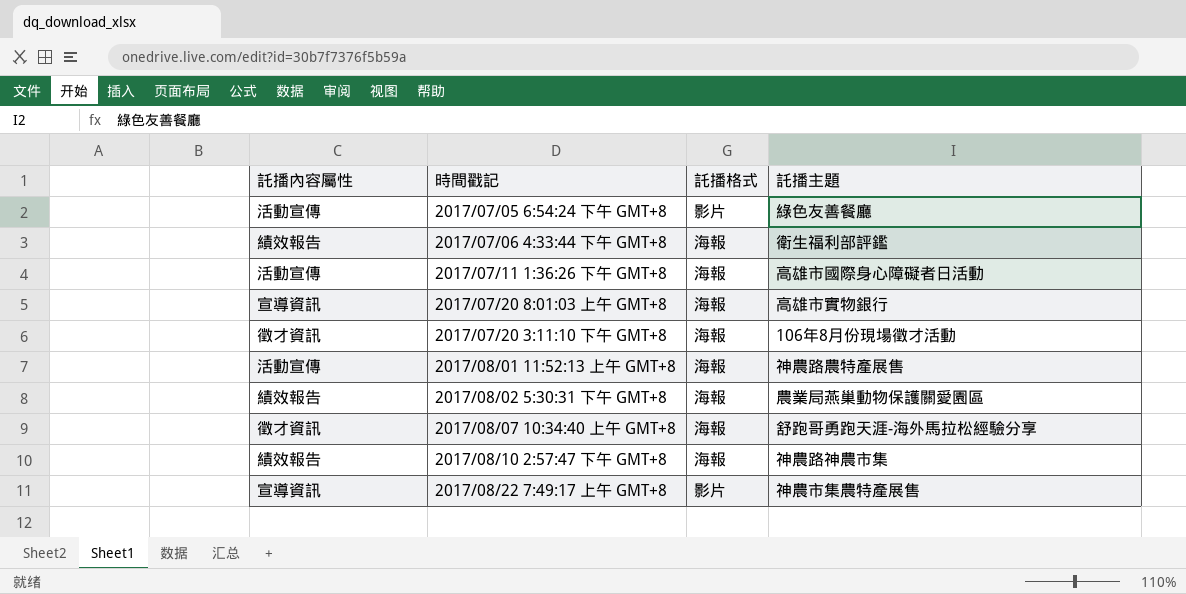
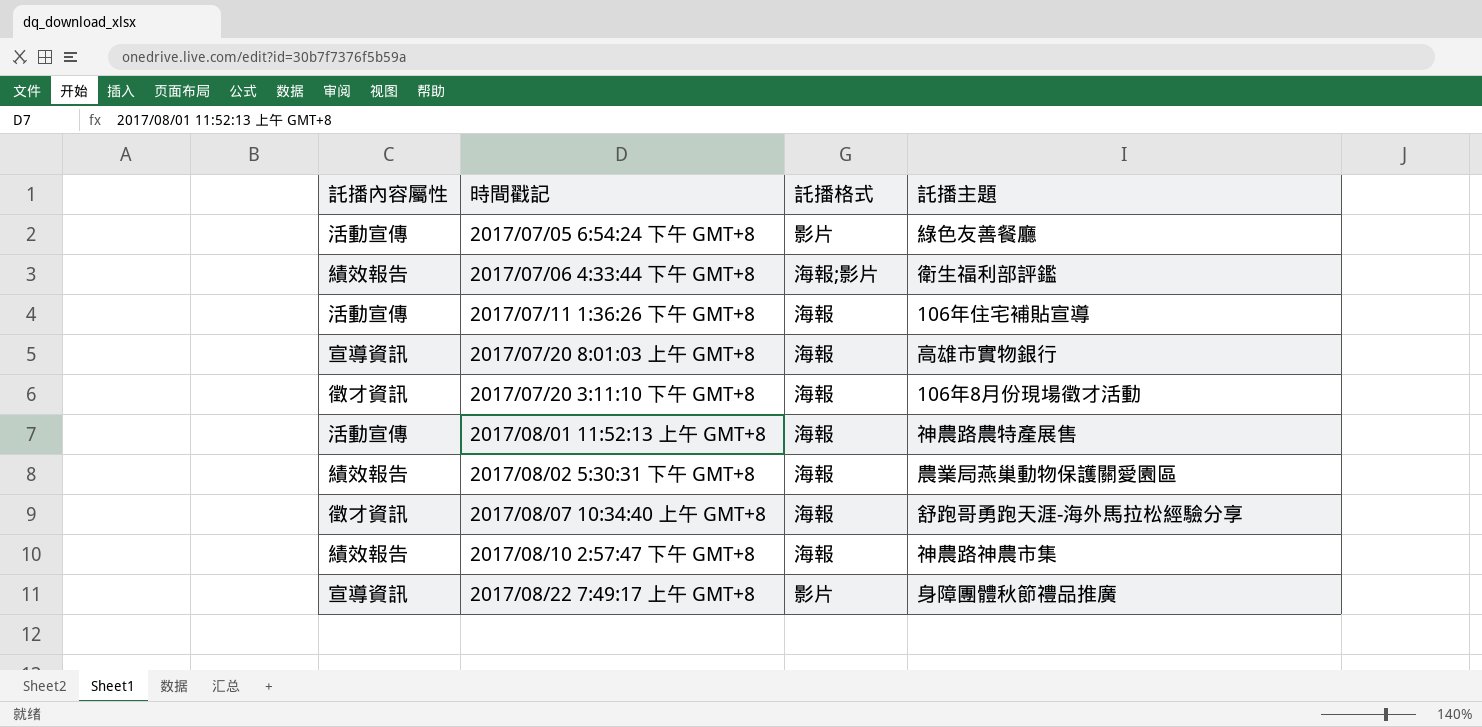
2017/07/06 4:33:44 下午 GMT+8 | 託播格式: 海報 -> 海報;影片
2017/07/11 1:36:26 下午 GMT+8 | 託播主題: 高雄市國際身心障礙者日活動 -> 106年住宅補貼宣導
2017/08/22 7:49:17 上午 GMT+8 | 託播主題: 神農市集農特產展售 -> 身障團體秋節禮品推廣

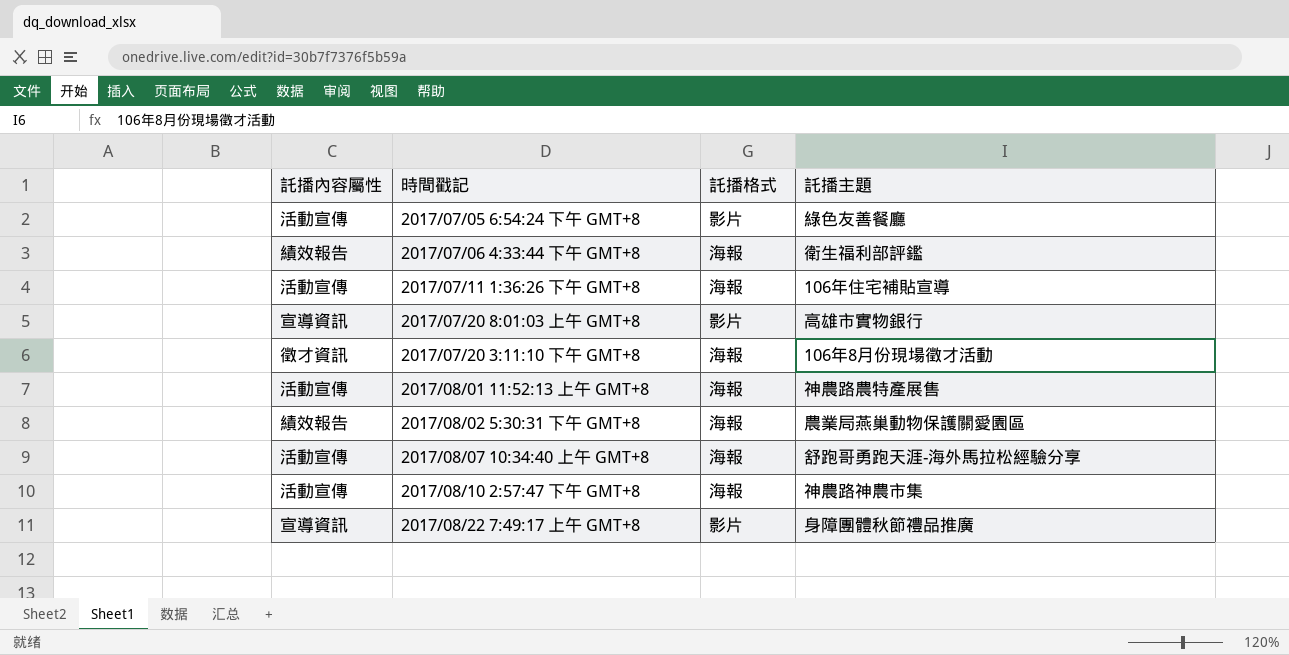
2017/07/06 4:33:44 下午 GMT+8 | 託播格式: 海報;影片 -> 海報
2017/07/20 8:01:03 上午 GMT+8 | 託播格式: 海報 -> 影片
2017/08/07 10:34:40 上午 GMT+8 | 託播內容屬性: 徵才資訊 -> 活動宣傳
2017/08/10 2:57:47 下午 GMT+8 | 託播內容屬性: 績效報告 -> 活動宣傳

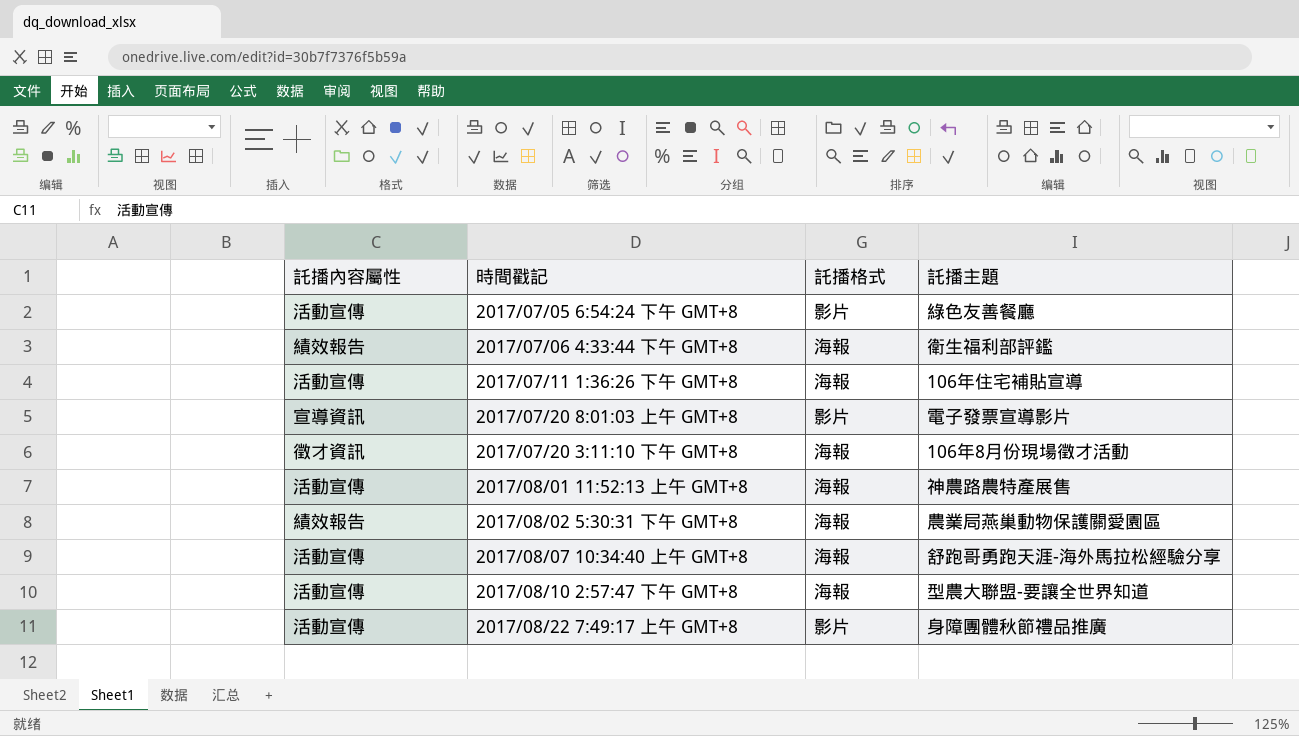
2017/07/20 8:01:03 上午 GMT+8 | 託播主題: 高雄市實物銀行 -> 電子發票宣導影片
2017/08/10 2:57:47 下午 GMT+8 | 託播主題: 神農路神農市集 -> 型農大聯盟-要讓全世界知道
2017/08/22 7:49:17 上午 GMT+8 | 託播內容屬性: 宣導資訊 -> 活動宣傳

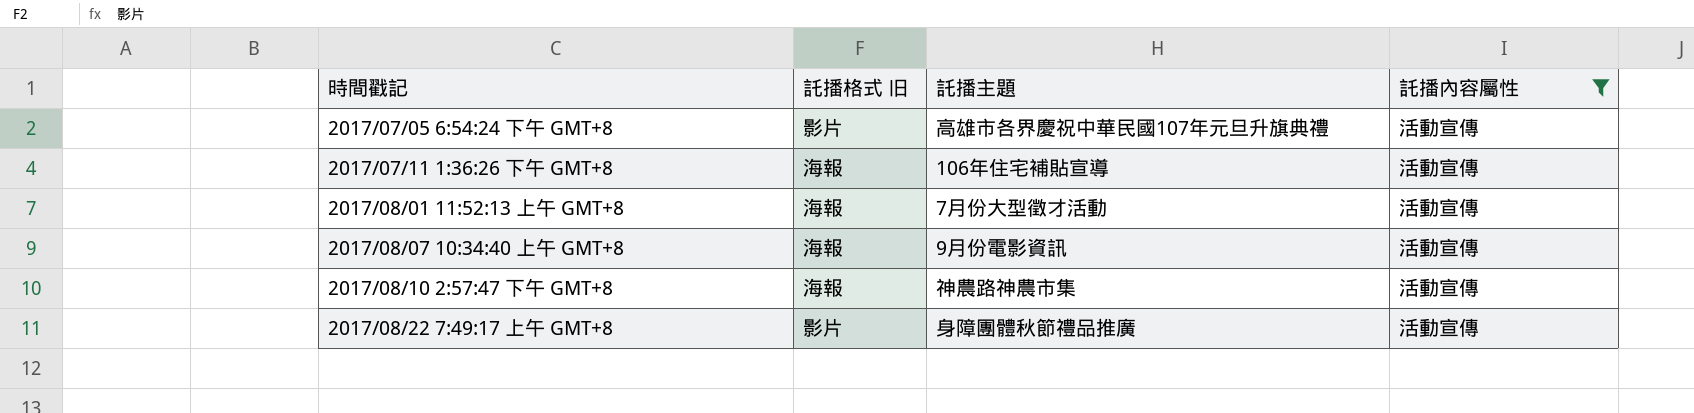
filter: none -> 託播內容屬性 = 活動宣傳
column name: 託播格式 -> 託播格式 旧
column 託播內容屬性 | position: 1 -> 4
2017/07/05 6:54:24 下午 GMT+8 | 託播主題: 綠色友善餐廳 -> 高雄市各界慶祝中華民國107年元旦升旗典禮
2017/08/01 11:52:13 上午 GMT+8 | 託播主題: 神農路農特產展售 -> 7月份大型徵才活動
2017/08/07 10:34:40 上午 GMT+8 | 託播主題: 舒跑哥勇跑天涯-海外馬拉松經驗分享 -> 9月份電影資訊
2017/08/10 2:57:47 下午 GMT+8 | 託播主題: 型農大聯盟-要讓全世界知道 -> 神農路神農市集

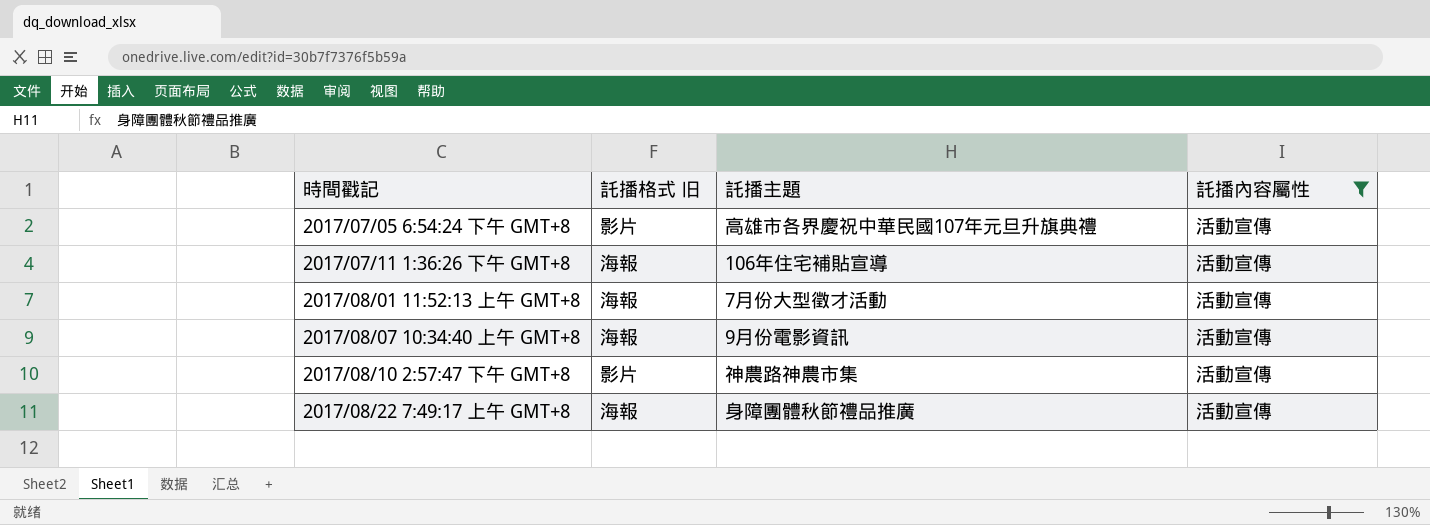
2017/08/10 2:57:47 下午 GMT+8 | 託播格式 旧: 海報 -> 影片
2017/08/22 7:49:17 上午 GMT+8 | 託播格式 旧: 影片 -> 海報

